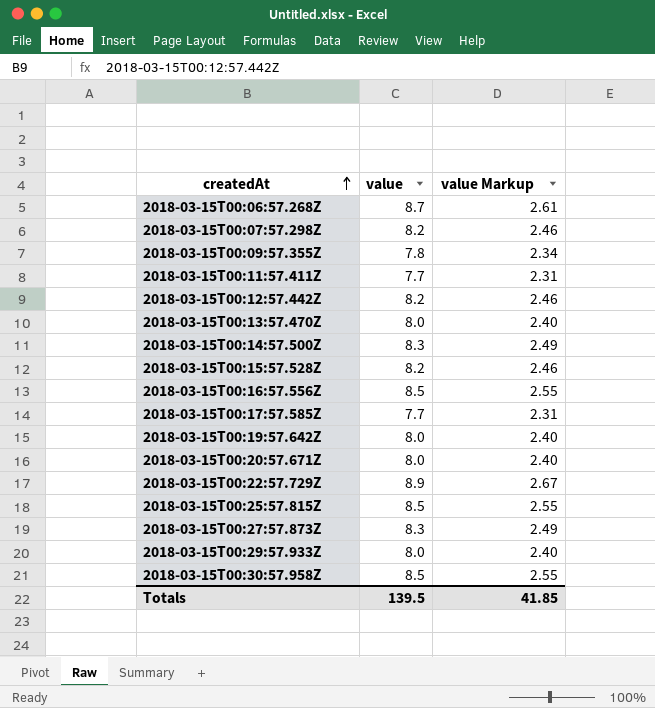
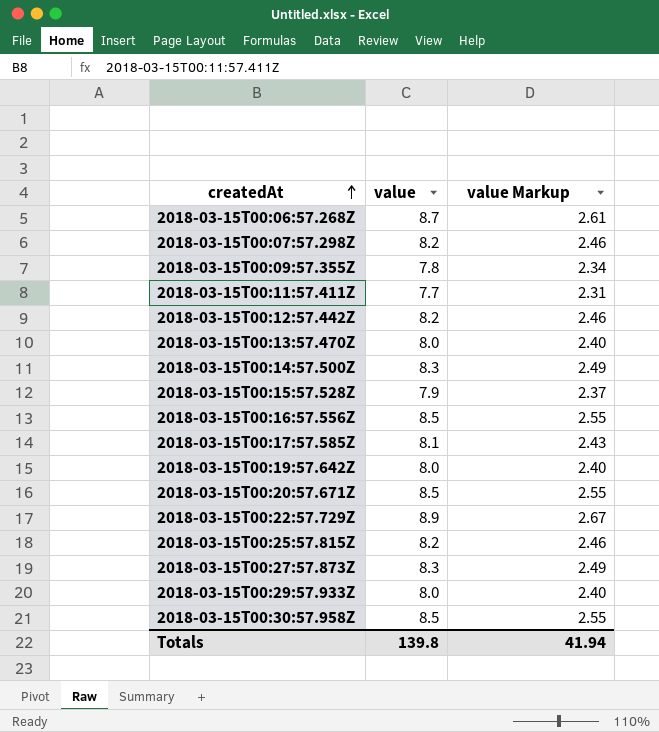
2018-03-15T00:15:57.528Z | value: 8.2 -> 7.9
2018-03-15T00:15:57.528Z | value Markup: 2.46 -> 2.37
2018-03-15T00:17:57.585Z | value: 7.7 -> 8.1
2018-03-15T00:17:57.585Z | value Markup: 2.31 -> 2.43
2018-03-15T00:20:57.671Z | value: 8.0 -> 8.5
2018-03-15T00:20:57.671Z | value Markup: 2.40 -> 2.55
2018-03-15T00:25:57.815Z | value: 8.5 -> 8.2
2018-03-15T00:25:57.815Z | value Markup: 2.55 -> 2.46
Totals | value: 139.5 -> 139.8
Totals | value Markup: 41.85 -> 41.94

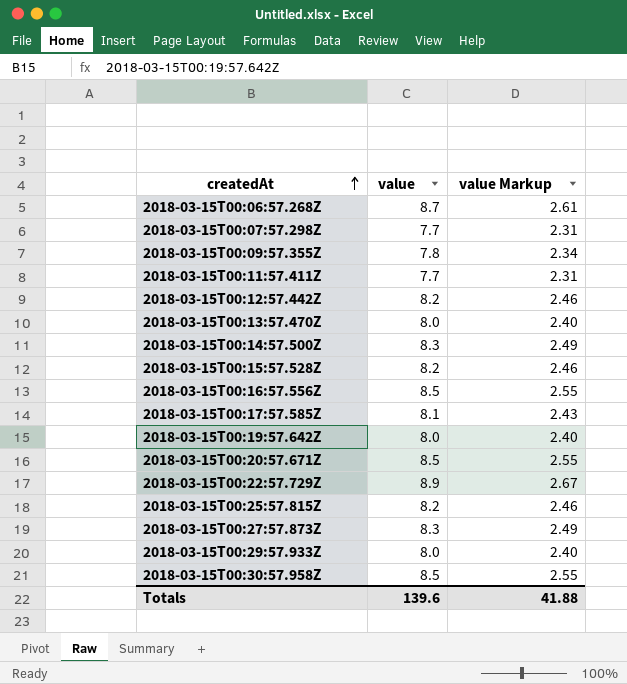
2018-03-15T00:07:57.298Z | value: 8.2 -> 7.7
2018-03-15T00:07:57.298Z | value Markup: 2.46 -> 2.31
2018-03-15T00:15:57.528Z | value: 7.9 -> 8.2
2018-03-15T00:15:57.528Z | value Markup: 2.37 -> 2.46
Totals | value: 139.8 -> 139.6
Totals | value Markup: 41.94 -> 41.88

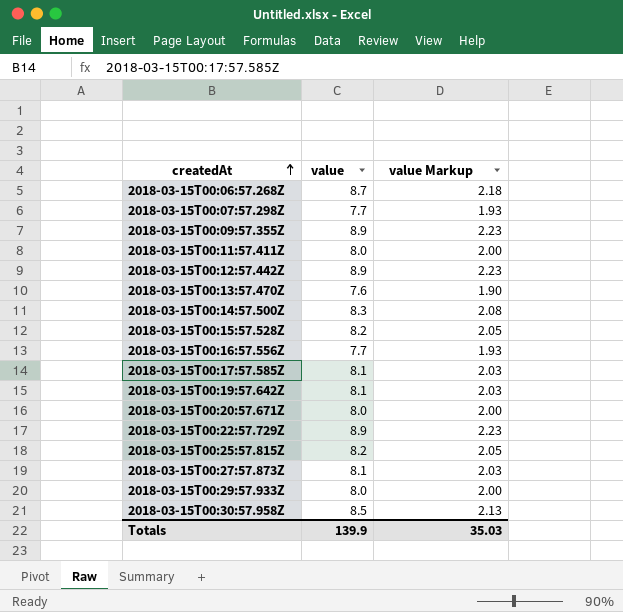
column value Markup | formula: [value] * 0.3 -> [value] * 0.25
2018-03-15T00:09:57.355Z | value: 7.8 -> 8.9
2018-03-15T00:11:57.411Z | value: 7.7 -> 8.0
2018-03-15T00:12:57.442Z | value: 8.2 -> 8.9
2018-03-15T00:13:57.470Z | value: 8.0 -> 7.6
2018-03-15T00:16:57.556Z | value: 8.5 -> 7.7
2018-03-15T00:19:57.642Z | value: 8.0 -> 8.1
2018-03-15T00:20:57.671Z | value: 8.5 -> 8.0
2018-03-15T00:27:57.873Z | value: 8.3 -> 8.1
Totals | value: 139.6 -> 139.9
Totals | value Markup: 41.88 -> 35.03

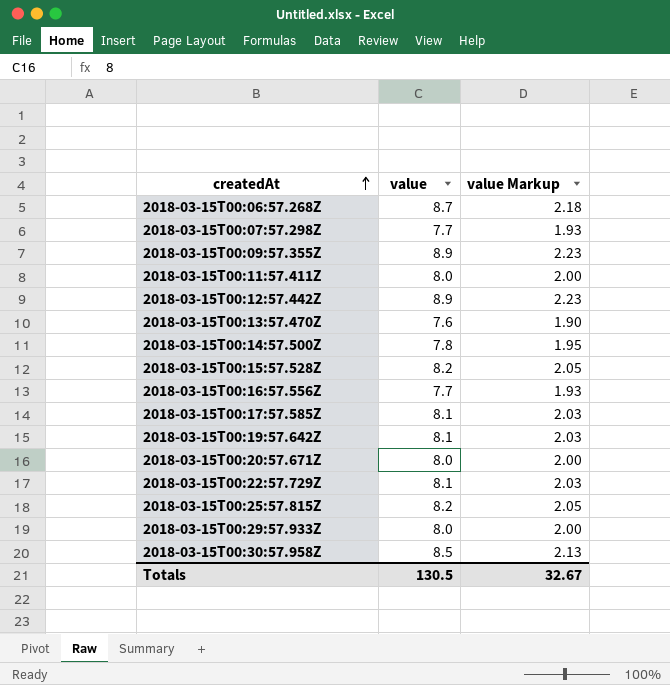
row 2018-03-15T00:27:57.873Z: 8.1 | 2.03 -> none
2018-03-15T00:14:57.500Z | value: 8.3 -> 7.8
2018-03-15T00:14:57.500Z | value Markup: 2.08 -> 1.95
2018-03-15T00:22:57.729Z | value: 8.9 -> 8.1
2018-03-15T00:22:57.729Z | value Markup: 2.23 -> 2.03
Totals | value: 139.9 -> 130.5
Totals | value Markup: 35.03 -> 32.67

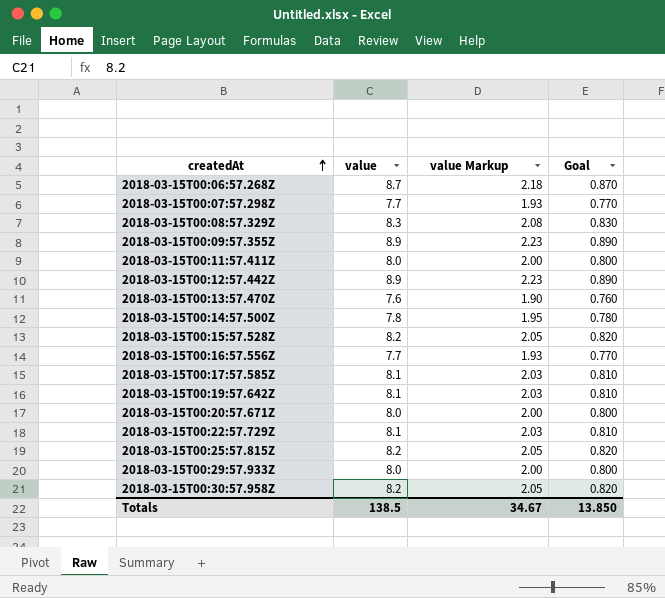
column Goal | formula: none -> [value] * 0.1
row 2018-03-15T00:08:57.329Z: none -> 8.3 | 2.08 | 0.830
2018-03-15T00:30:57.958Z | value: 8.5 -> 8.2
2018-03-15T00:30:57.958Z | value Markup: 2.13 -> 2.05
Totals | value: 130.5 -> 138.5
Totals | value Markup: 32.67 -> 34.67

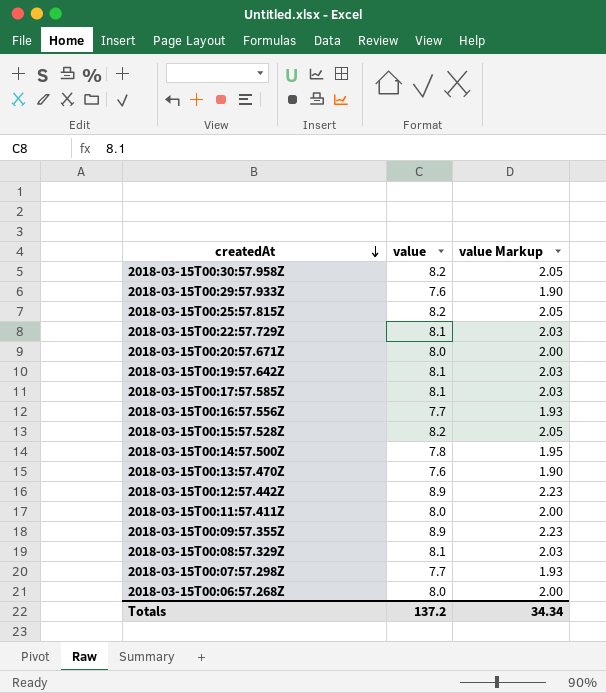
row order: createdAt ascending -> createdAt descending
column Goal | formula: [value] * 0.1 -> none
2018-03-15T00:29:57.933Z | value: 8.0 -> 7.6
2018-03-15T00:29:57.933Z | value Markup: 2.00 -> 1.90
2018-03-15T00:08:57.329Z | value: 8.3 -> 8.1
2018-03-15T00:08:57.329Z | value Markup: 2.08 -> 2.03
2018-03-15T00:06:57.268Z | value: 8.7 -> 8.0
2018-03-15T00:06:57.268Z | value Markup: 2.18 -> 2.00
Totals | value: 138.5 -> 137.2
Totals | value Markup: 34.67 -> 34.34

